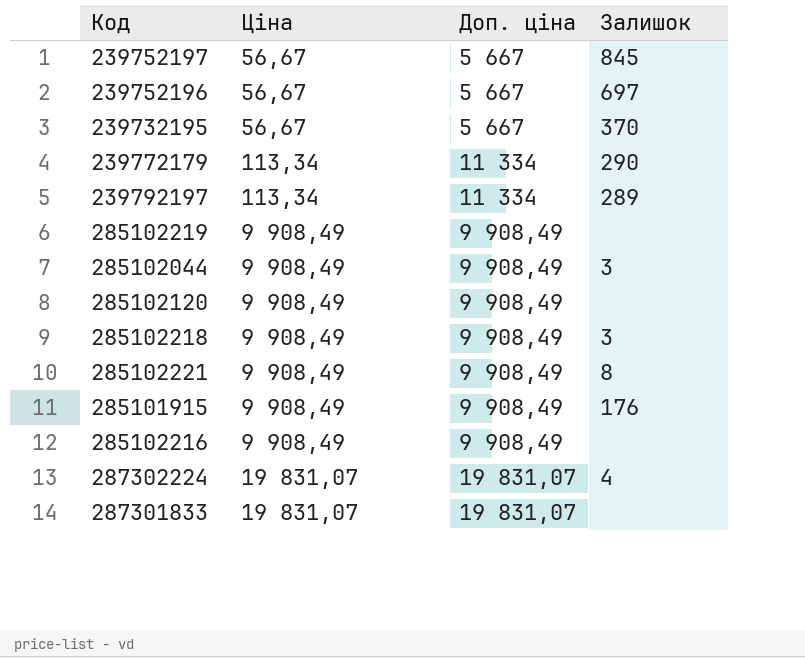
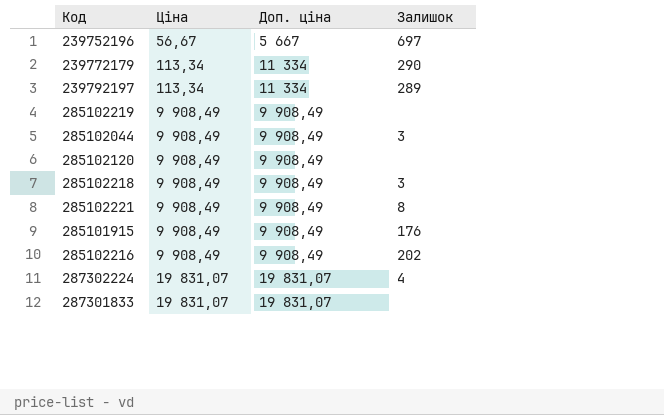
row 239752197: 56,67 | 5 667 | 845 -> none
row 239732195: 56,67 | 5 667 | 370 -> none
285102216 | Залишок: none -> 202

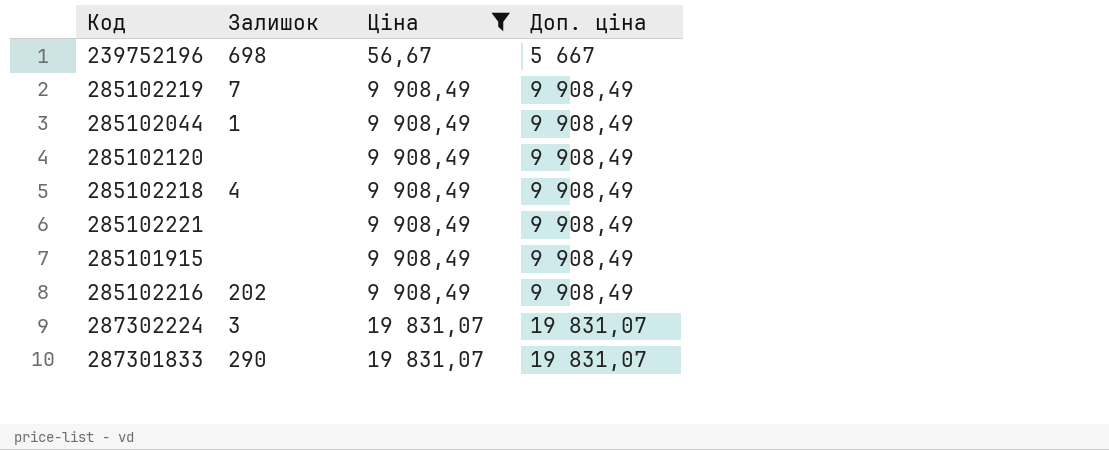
filter: none -> Ціна != 113,34
column Залишок | position: 4 -> 2
239752196 | Залишок: 697 -> 698
285102219 | Залишок: none -> 7
285102044 | Залишок: 3 -> 1
285102218 | Залишок: 3 -> 4
285102221 | Залишок: 8 -> none
285101915 | Залишок: 176 -> none
287302224 | Залишок: 4 -> 3
287301833 | Залишок: none -> 290

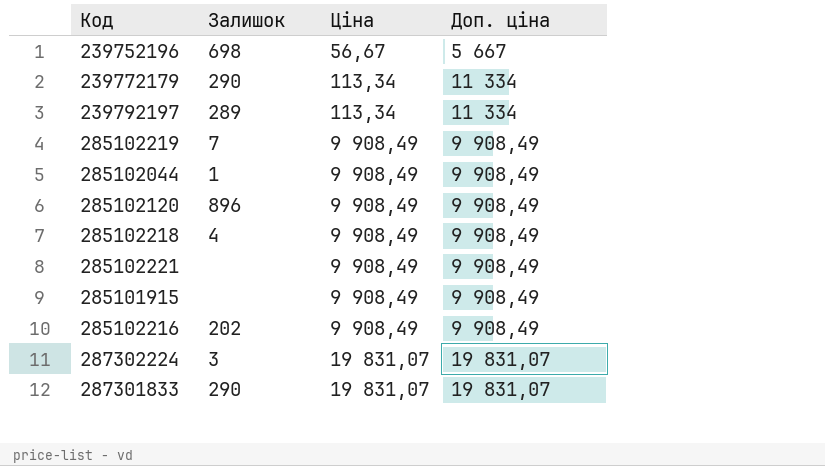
filter: Ціна != 113,34 -> none
285102120 | Залишок: none -> 896

